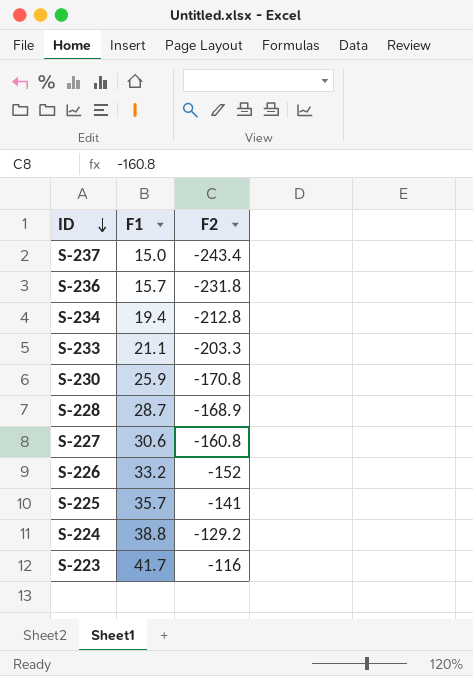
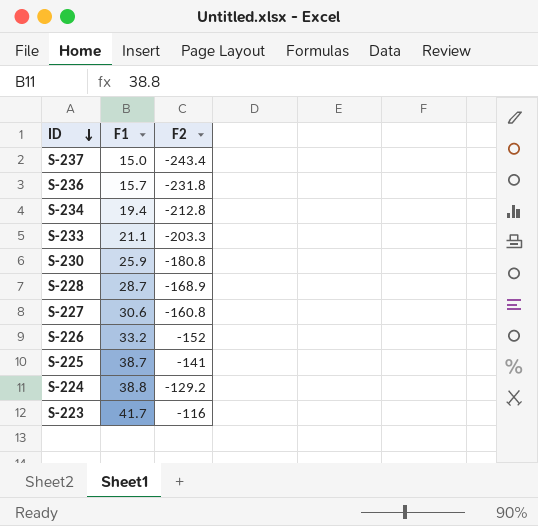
S-230 | F2: -170.8 -> -180.8
S-225 | F1: 35.7 -> 38.7

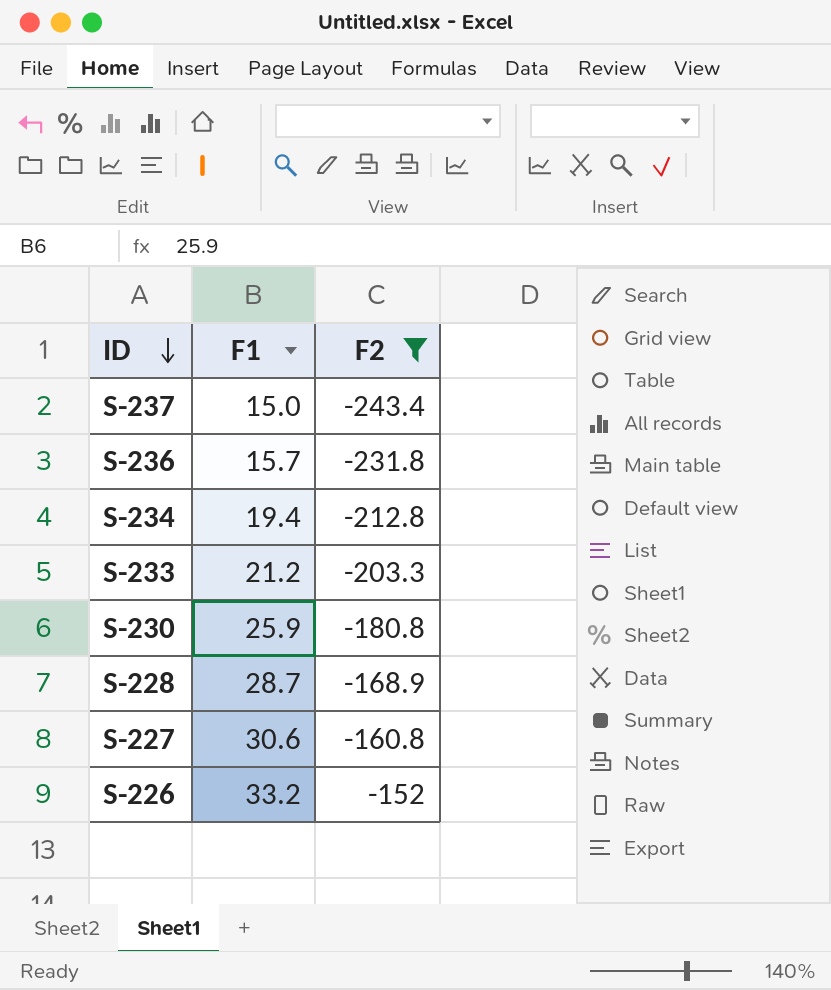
filter: none -> F2 <= -152
S-233 | F1: 21.1 -> 21.2

